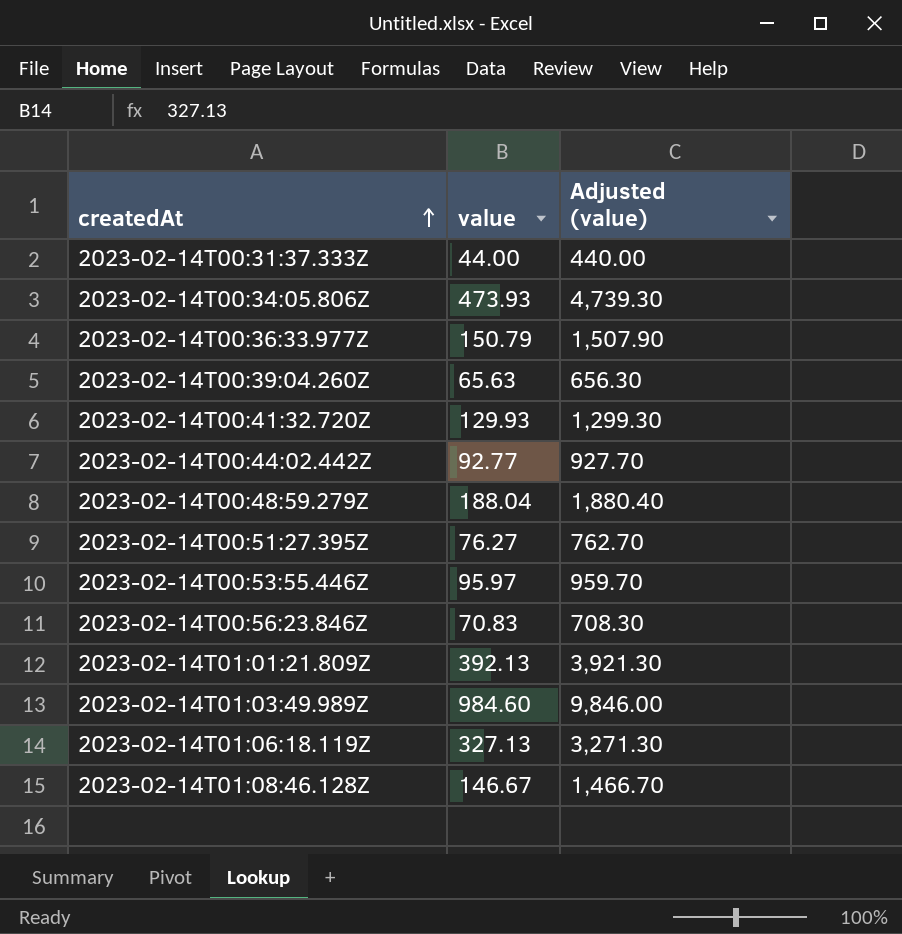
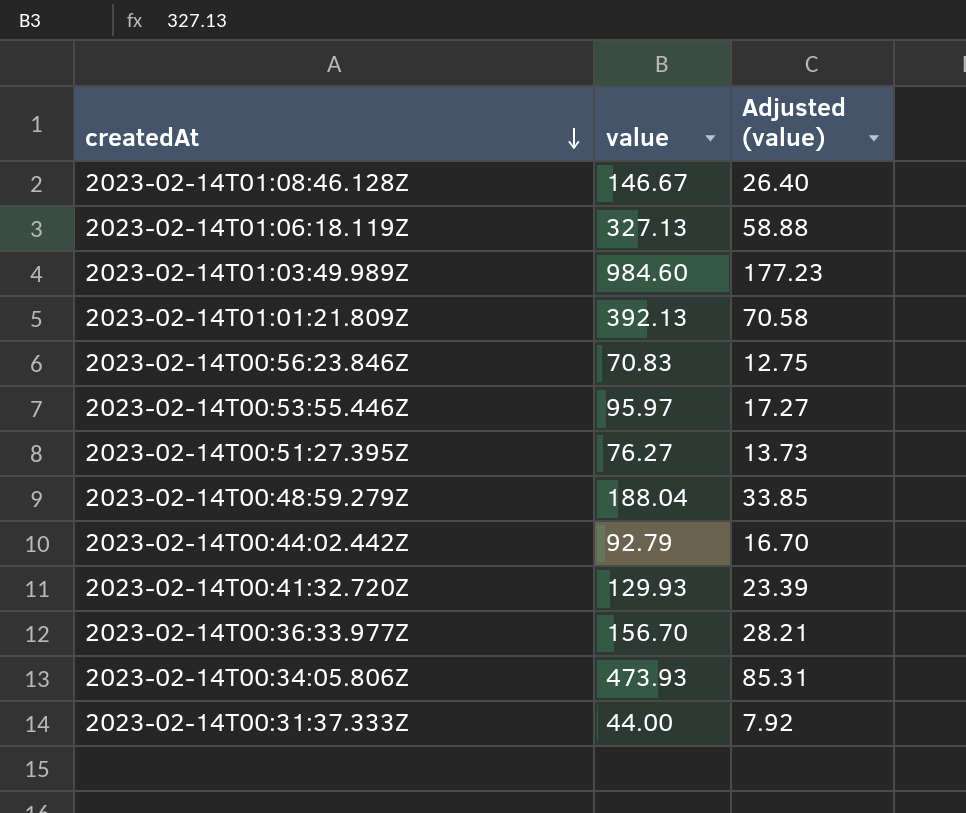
row order: createdAt ascending -> createdAt descending
column Adjusted (value) | formula: [value] * 10 -> [value] * 0.18
row 2023-02-14T00:39:04.260Z: 65.63 | 656.30 -> none
2023-02-14T00:44:02.442Z | value: 92.77 -> 92.79
2023-02-14T00:36:33.977Z | value: 150.79 -> 156.70

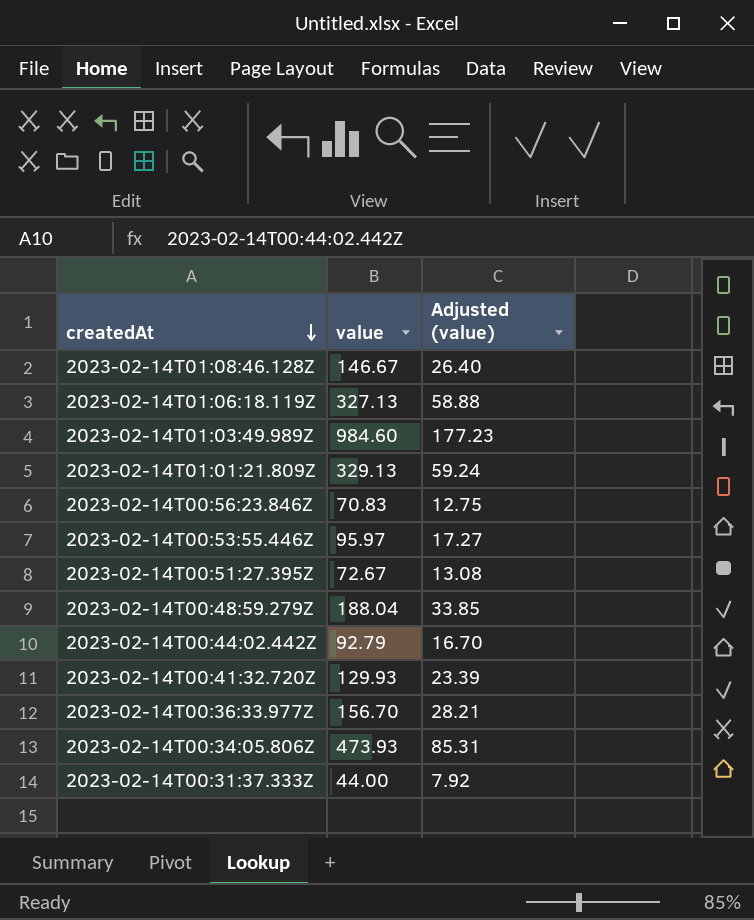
2023-02-14T01:01:21.809Z | value: 392.13 -> 329.13
2023-02-14T01:01:21.809Z | Adjusted (value): 70.58 -> 59.24
2023-02-14T00:51:27.395Z | value: 76.27 -> 72.67
2023-02-14T00:51:27.395Z | Adjusted (value): 13.73 -> 13.08

